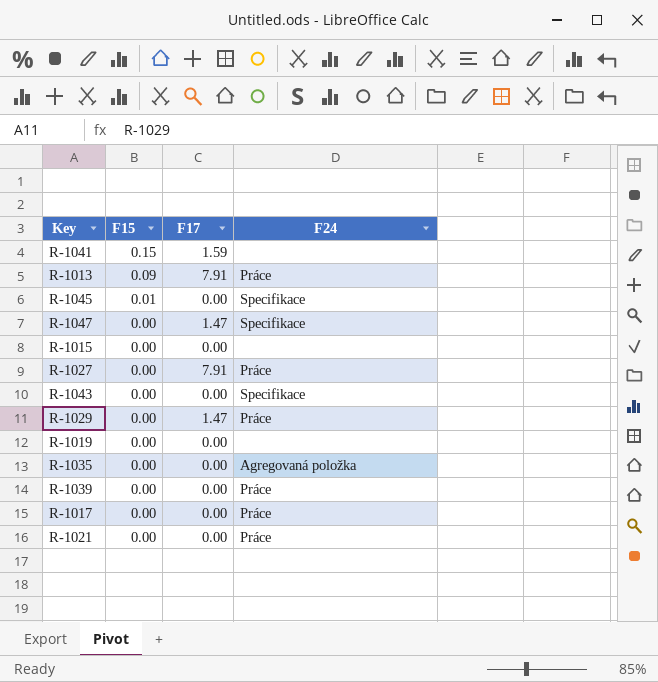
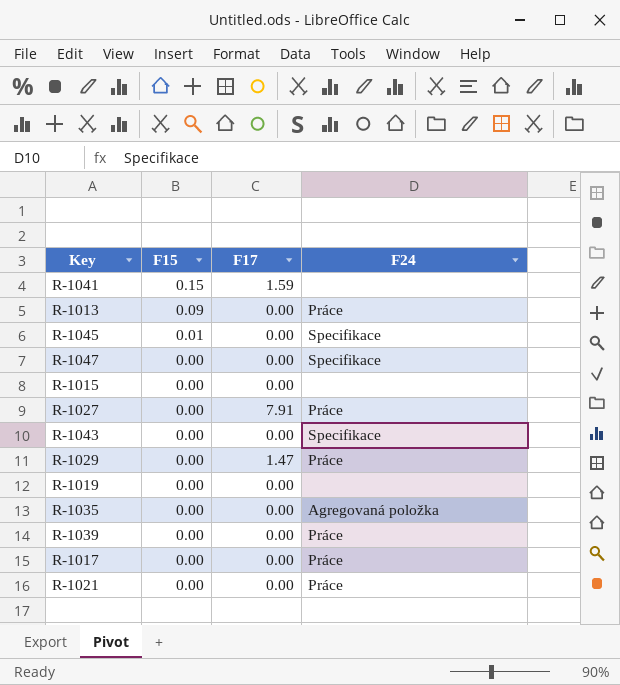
R-1013 | F17: 7.91 -> 0.00
R-1047 | F17: 1.47 -> 0.00

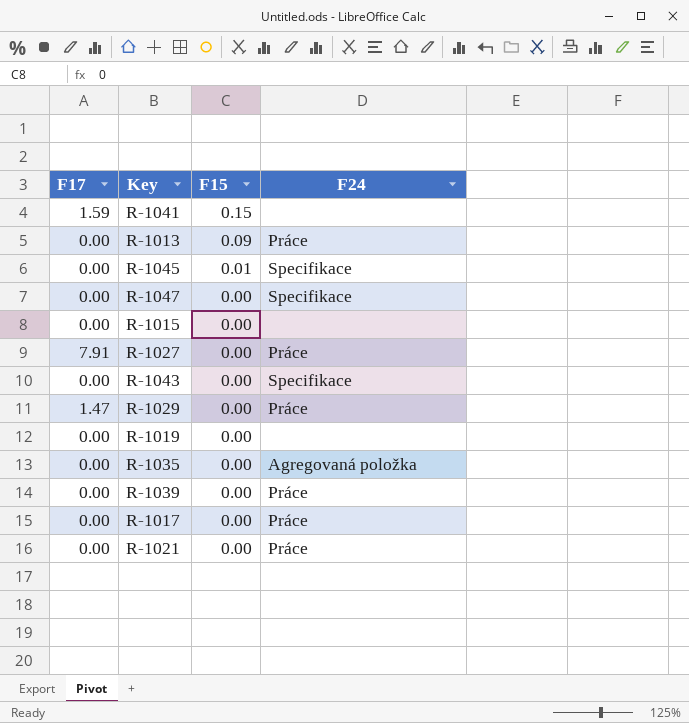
column F17 | position: 3 -> 1

